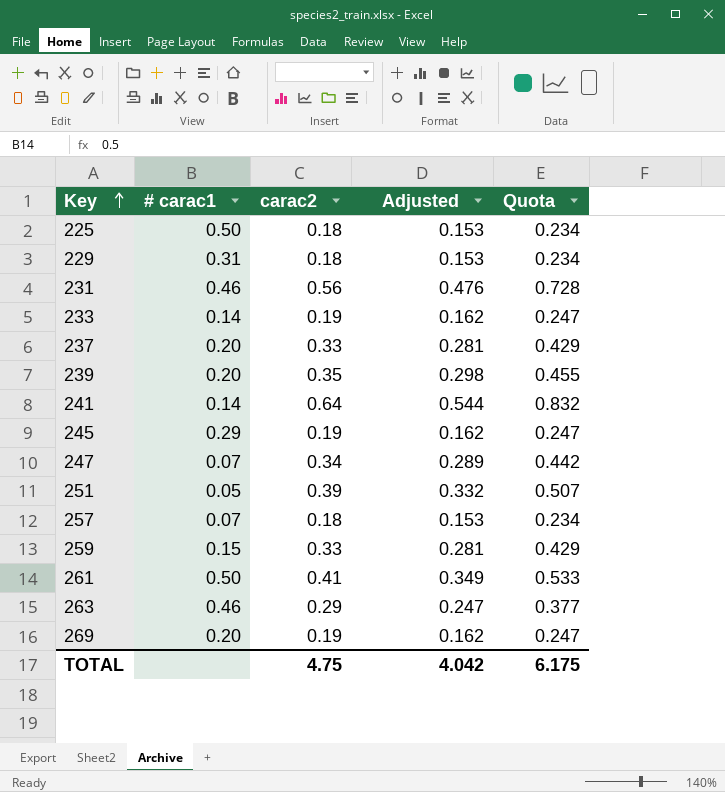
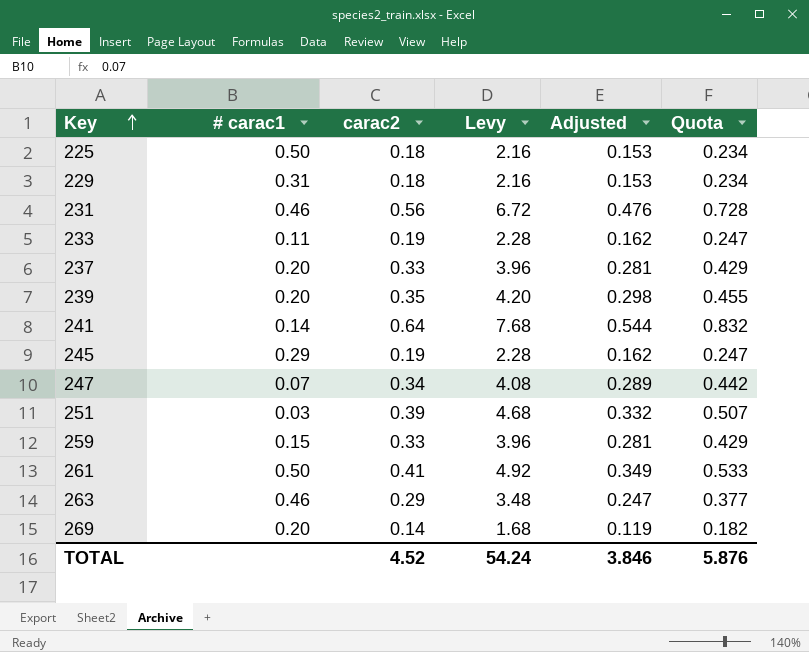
column Levy | formula: none -> [carac2] * 12
row 257: 0.07 | 0.18 | 0.153 | 0.234 -> none
233 | # carac1: 0.14 -> 0.11
251 | # carac1: 0.05 -> 0.03
269 | carac2: 0.19 -> 0.14
269 | Adjusted: 0.162 -> 0.119
269 | Quota: 0.247 -> 0.182
TOTAL | carac2: 4.75 -> 4.52
TOTAL | Adjusted: 4.042 -> 3.846
TOTAL | Quota: 6.175 -> 5.876

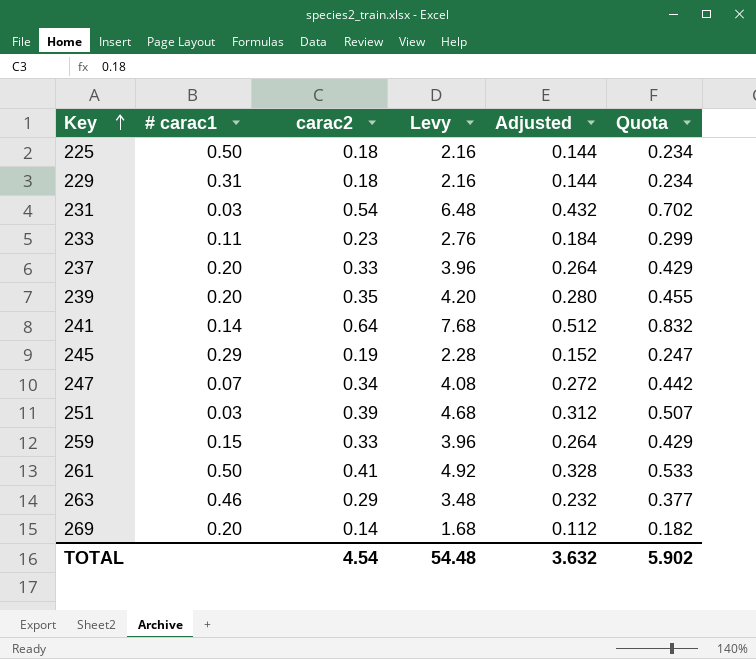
column Adjusted | formula: [carac2] * 0.85 -> [carac2] * 0.8
231 | # carac1: 0.46 -> 0.03
231 | carac2: 0.56 -> 0.54
231 | Levy: 6.72 -> 6.48
231 | Quota: 0.728 -> 0.702
233 | carac2: 0.19 -> 0.23
233 | Levy: 2.28 -> 2.76
233 | Quota: 0.247 -> 0.299
TOTAL | carac2: 4.52 -> 4.54
TOTAL | Levy: 54.24 -> 54.48
TOTAL | Adjusted: 3.846 -> 3.632
TOTAL | Quota: 5.876 -> 5.902

